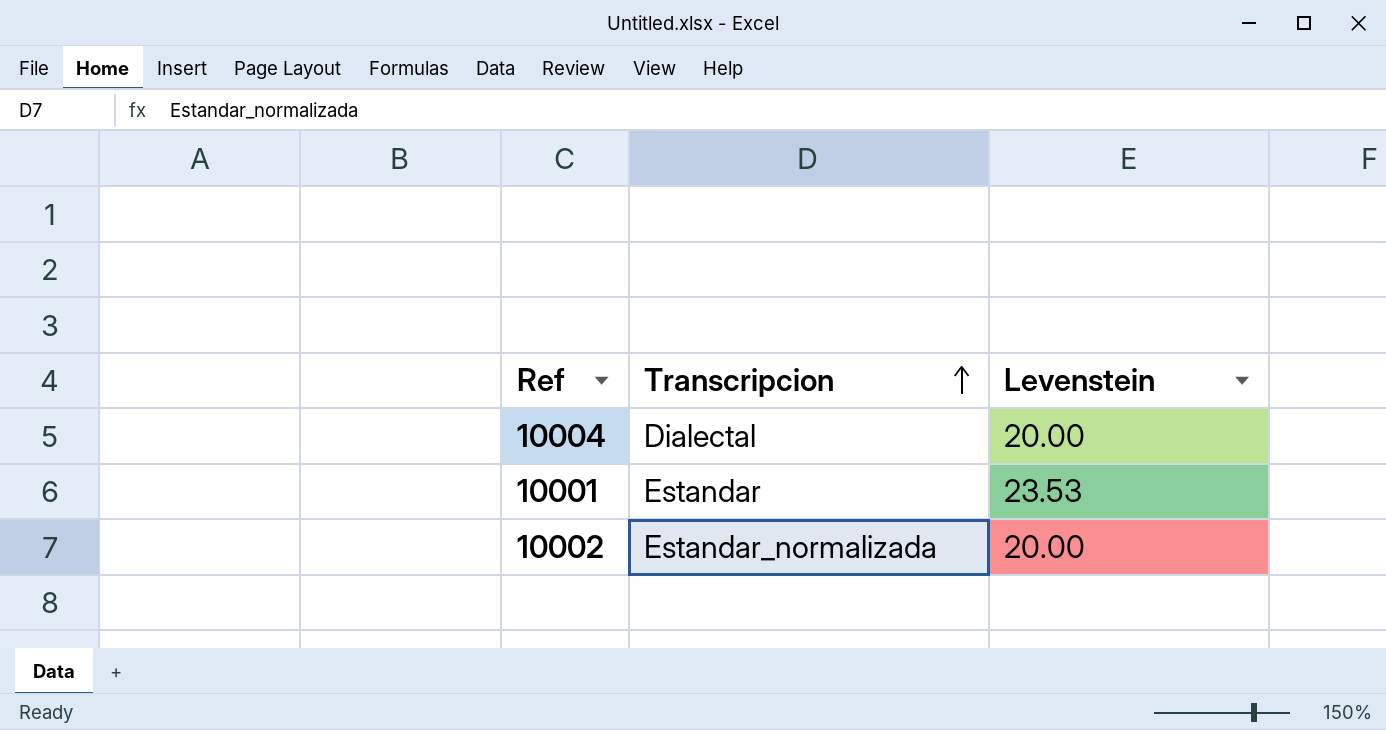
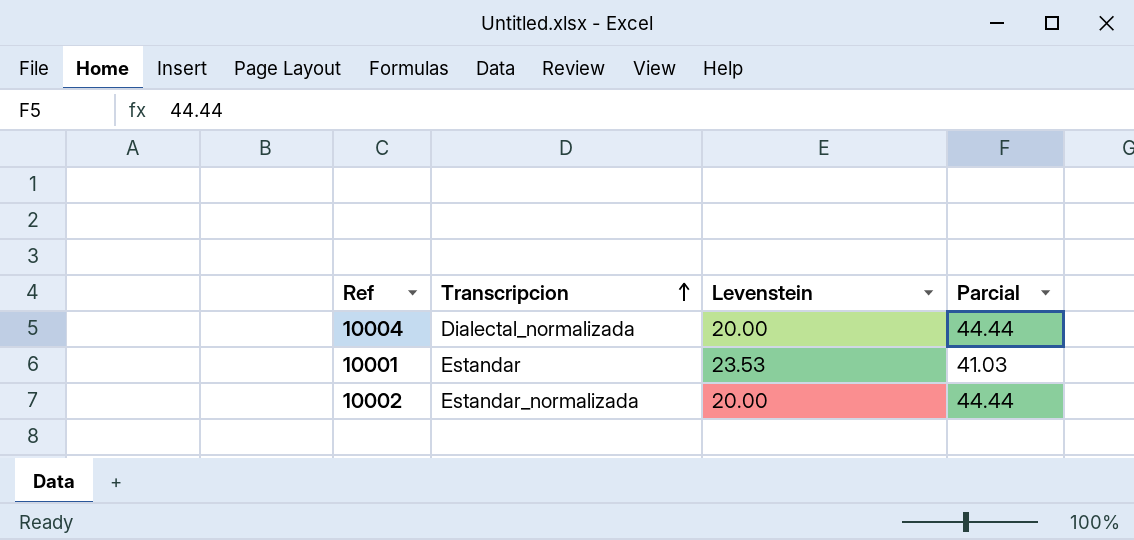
column Parcial | position: none -> 4
10004 | Transcripcion: Dialectal -> Dialectal_normalizada

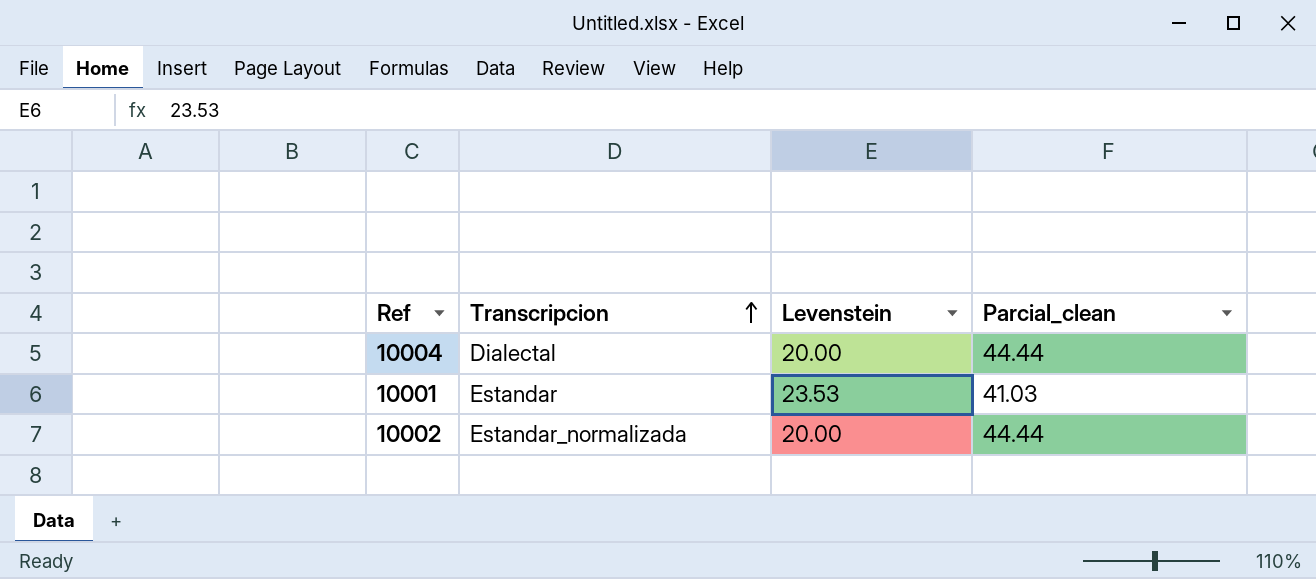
column name: Parcial -> Parcial_clean
10004 | Transcripcion: Dialectal_normalizada -> Dialectal

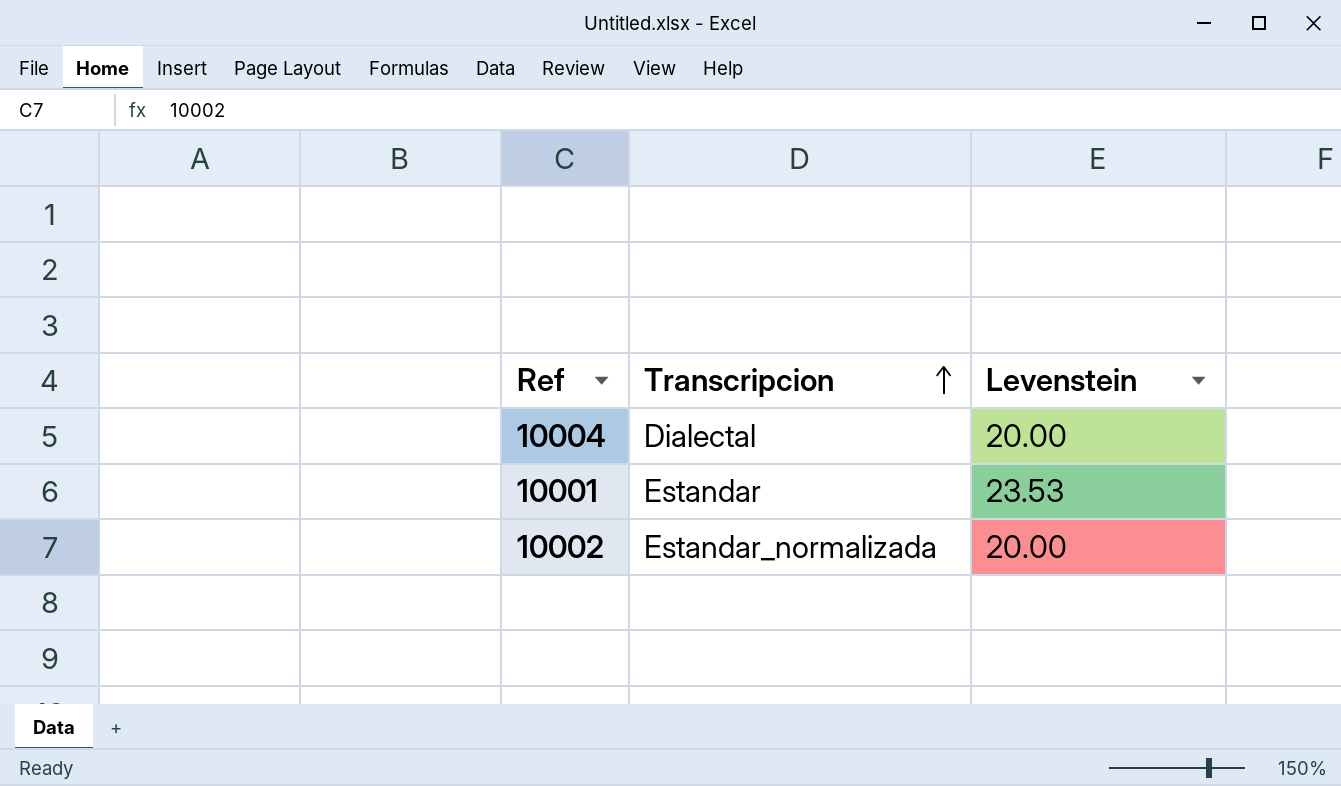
column Parcial_clean | position: 4 -> none

